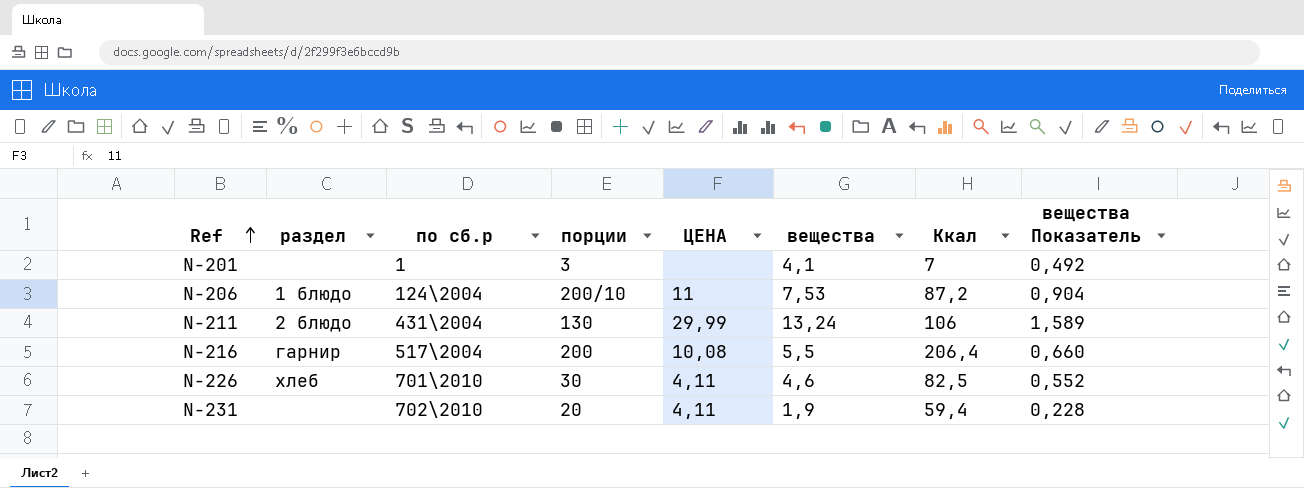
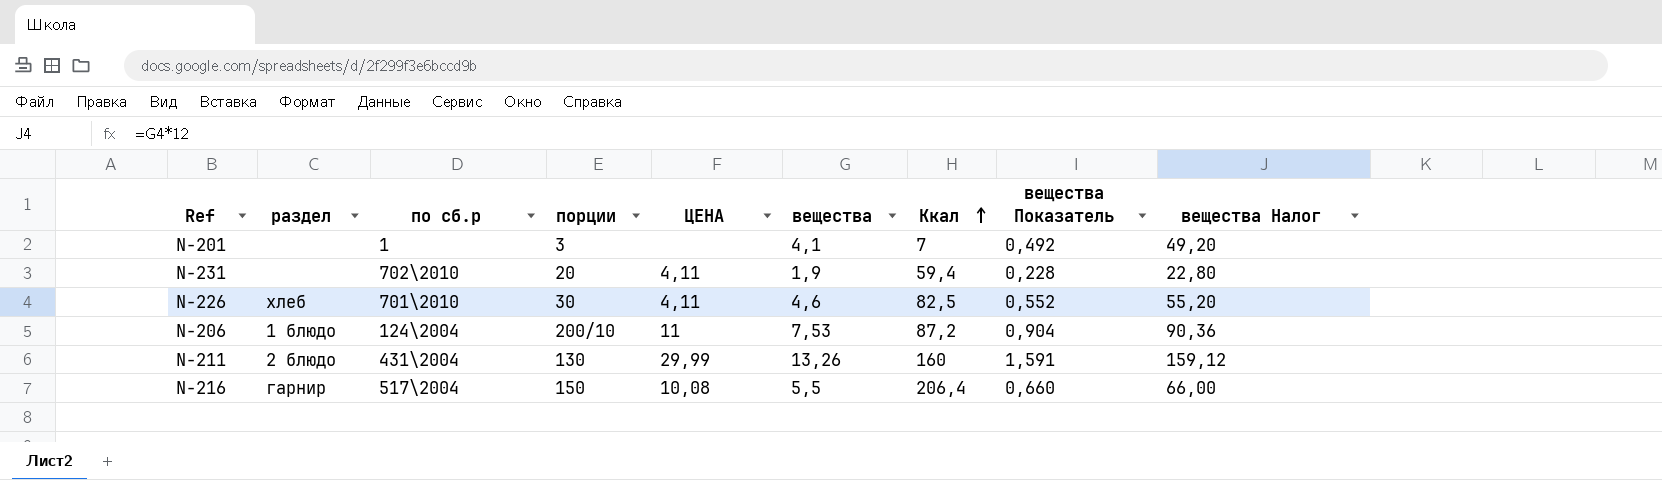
row order: Ref ascending -> Ккал ascending
column вещества Налог | formula: none -> [вещества] * 12
N-211 | вещества: 13,24 -> 13,26
N-211 | Ккал: 106 -> 160
N-211 | вещества Показатель: 1,589 -> 1,591
N-216 | порции: 200 -> 150

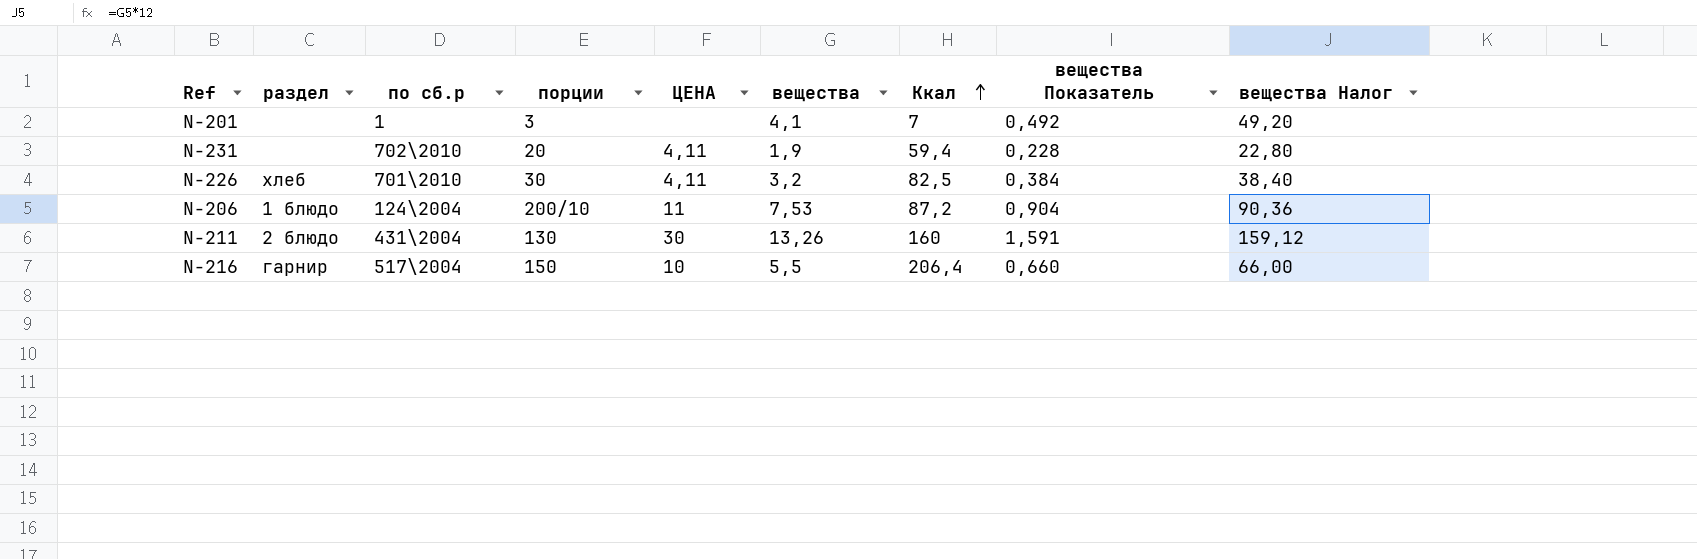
N-226 | вещества: 4,6 -> 3,2
N-226 | вещества Показатель: 0,552 -> 0,384
N-226 | вещества Налог: 55,20 -> 38,40
N-211 | ЦЕНА: 29,99 -> 30
N-216 | ЦЕНА: 10,08 -> 10

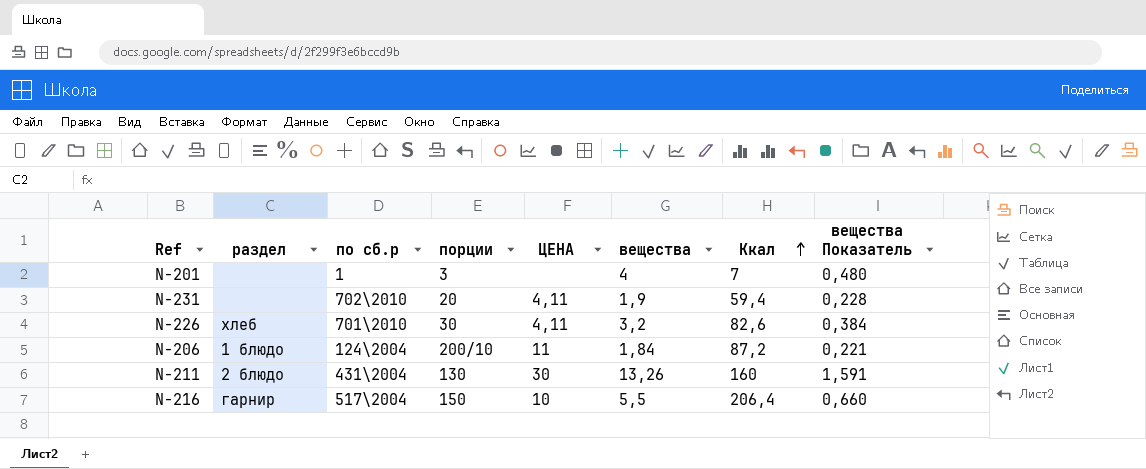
column вещества Налог | formula: [вещества] * 12 -> none
N-201 | вещества: 4,1 -> 4
N-201 | вещества Показатель: 0,492 -> 0,480
N-226 | Ккал: 82,5 -> 82,6
N-206 | вещества: 7,53 -> 1,84
N-206 | вещества Показатель: 0,904 -> 0,221

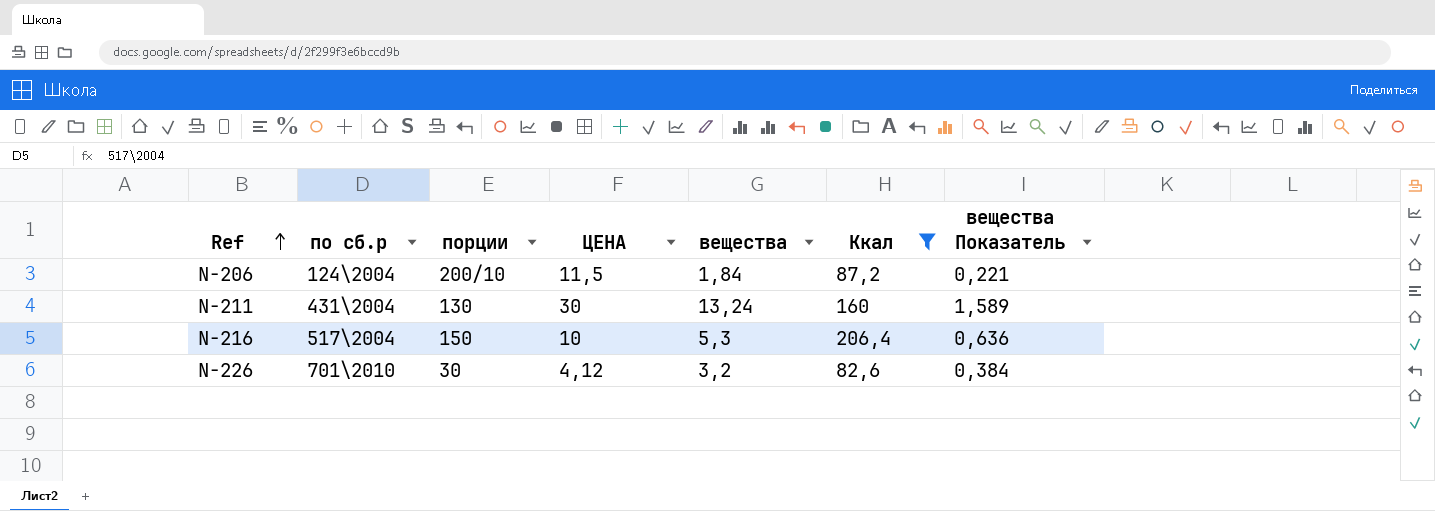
filter: none -> Ккал >= 82,6
row order: Ккал ascending -> Ref ascending
column раздел | position: 2 -> none
N-206 | ЦЕНА: 11 -> 11,5
N-211 | вещества: 13,26 -> 13,24
N-211 | вещества Показатель: 1,591 -> 1,589
N-216 | вещества: 5,5 -> 5,3
N-216 | вещества Показатель: 0,660 -> 0,636
N-226 | ЦЕНА: 4,11 -> 4,12

